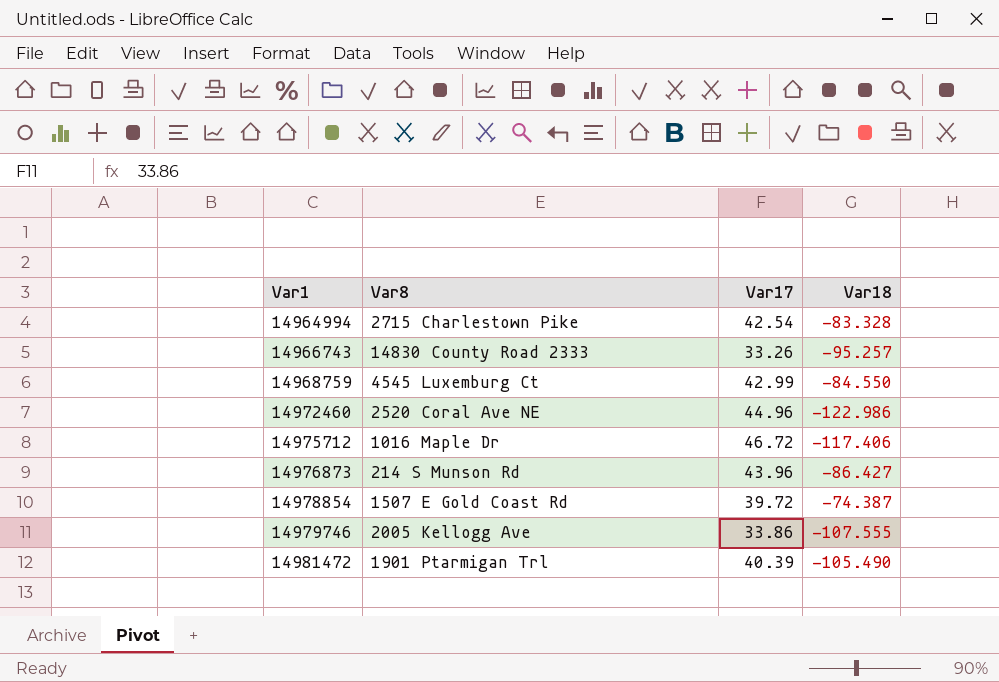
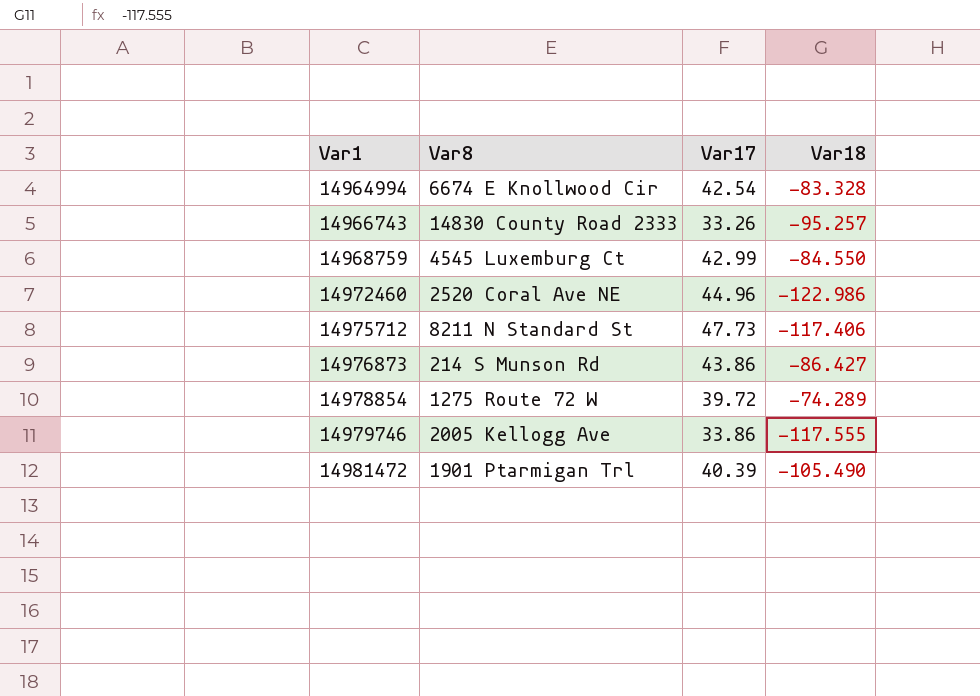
14964994 | Var8: 2715 Charlestown Pike -> 6674 E Knollwood Cir
14975712 | Var8: 1016 Maple Dr -> 8211 N Standard St
14975712 | Var17: 46.72 -> 47.73
14976873 | Var17: 43.96 -> 43.86
14978854 | Var8: 1507 E Gold Coast Rd -> 1275 Route 72 W
14978854 | Var18: -74.387 -> -74.289
14979746 | Var18: -107.555 -> -117.555

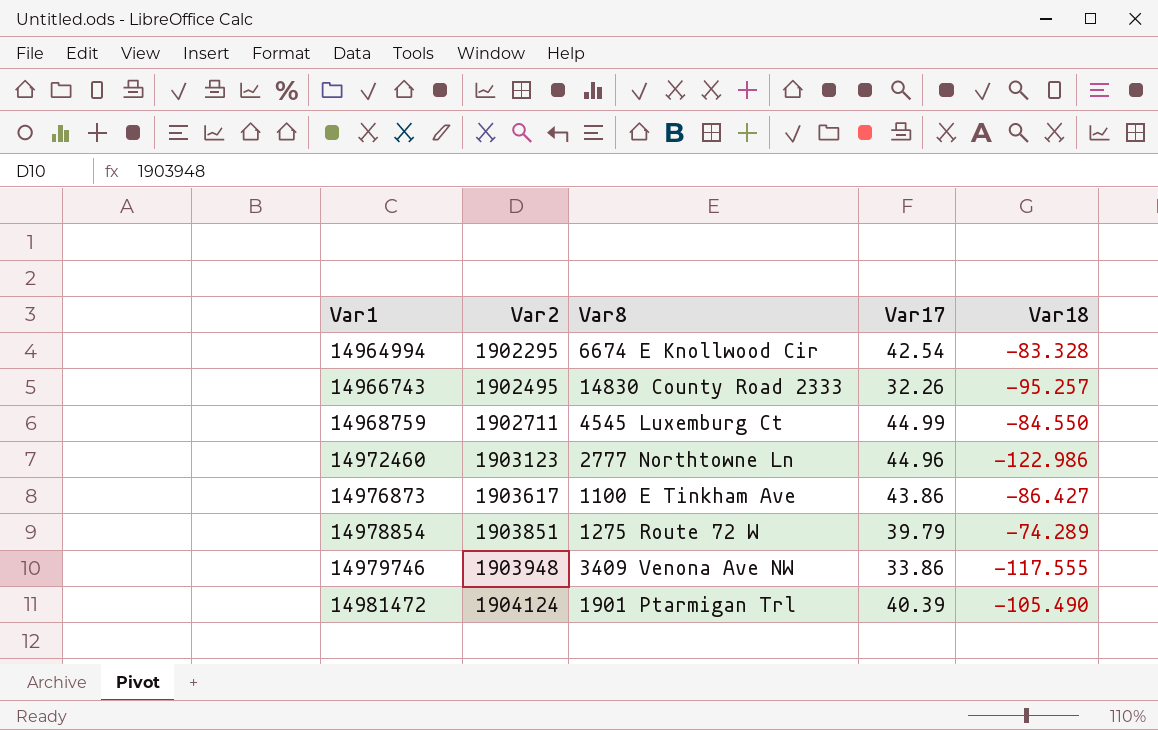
column Var2 | position: none -> 2
row 14975712: 8211 N Standard St | 47.73 | -117.406 -> none
14966743 | Var17: 33.26 -> 32.26
14968759 | Var17: 42.99 -> 44.99
14972460 | Var8: 2520 Coral Ave NE -> 2777 Northtowne Ln
14976873 | Var8: 214 S Munson Rd -> 1100 E Tinkham Ave
14978854 | Var17: 39.72 -> 39.79
14979746 | Var8: 2005 Kellogg Ave -> 3409 Venona Ave NW

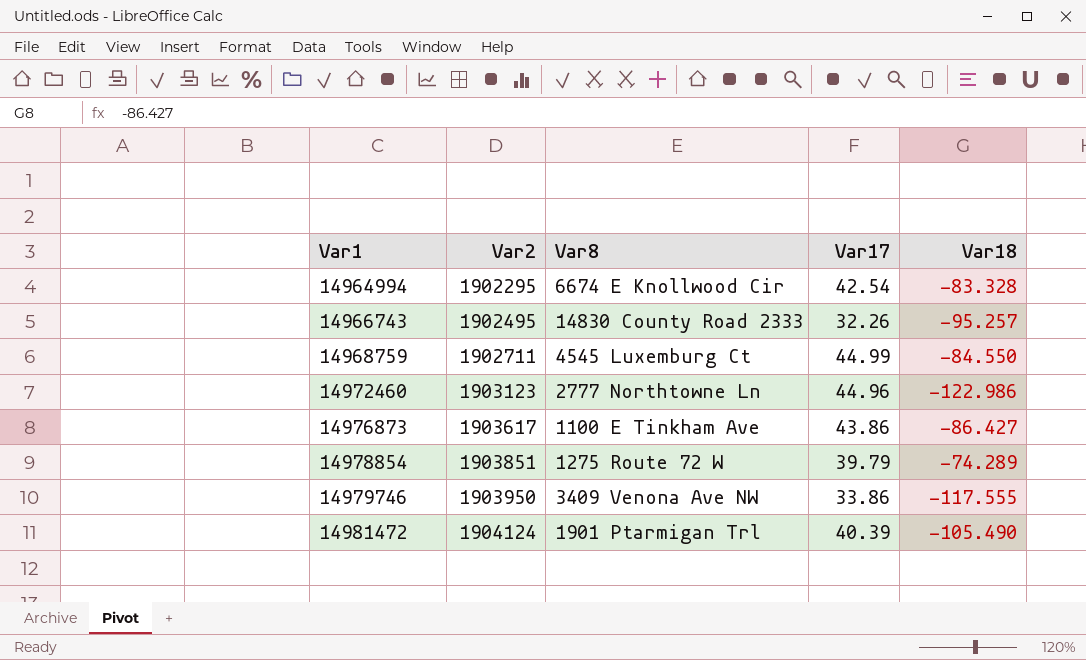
14979746 | Var2: 1903948 -> 1903950

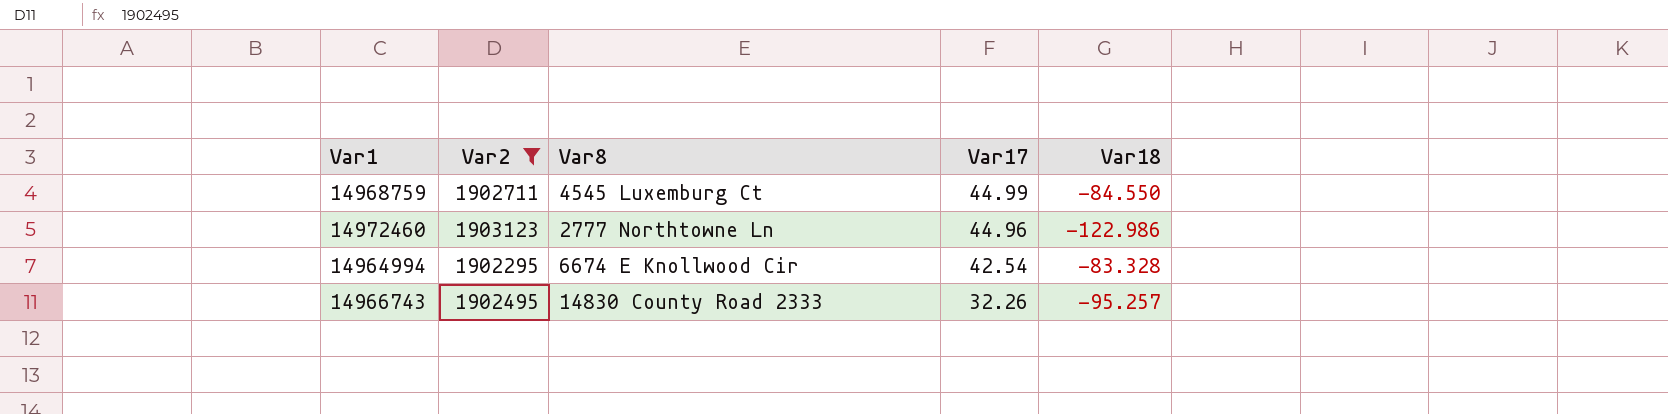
filter: none -> Var2 <= 1903123
row order: Var1 ascending -> Var17 descending

